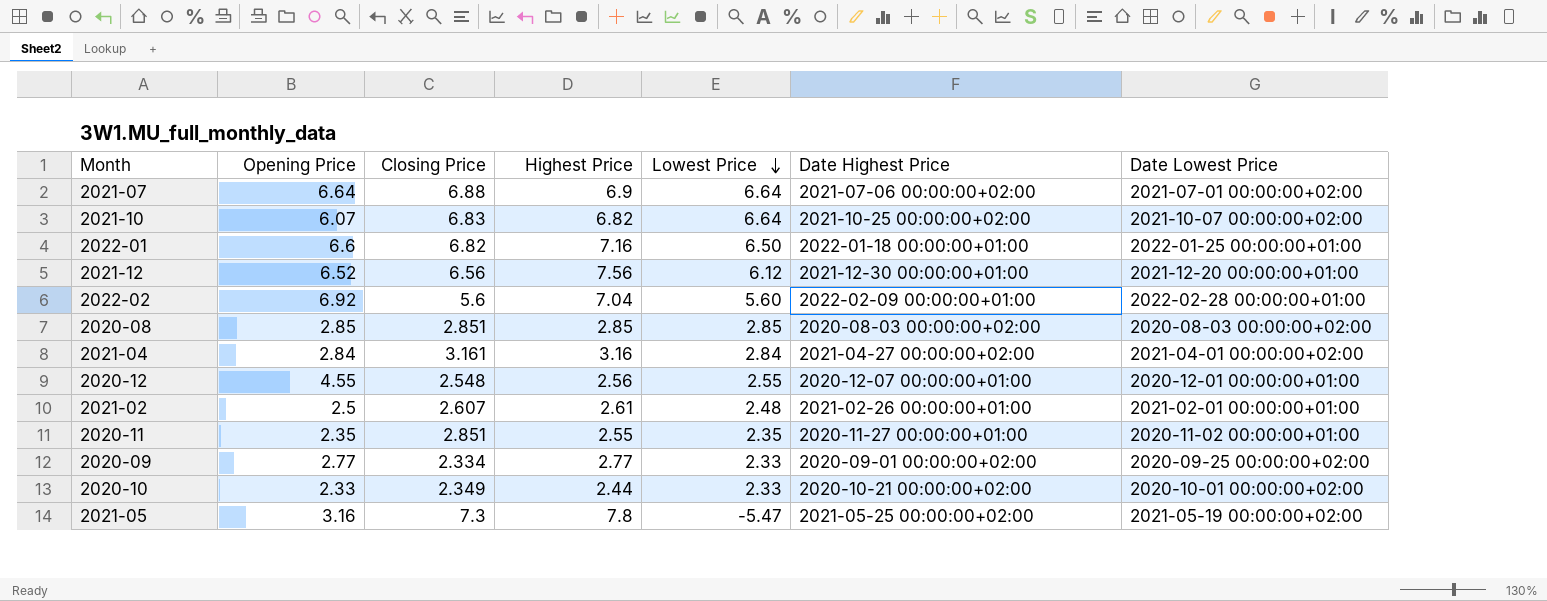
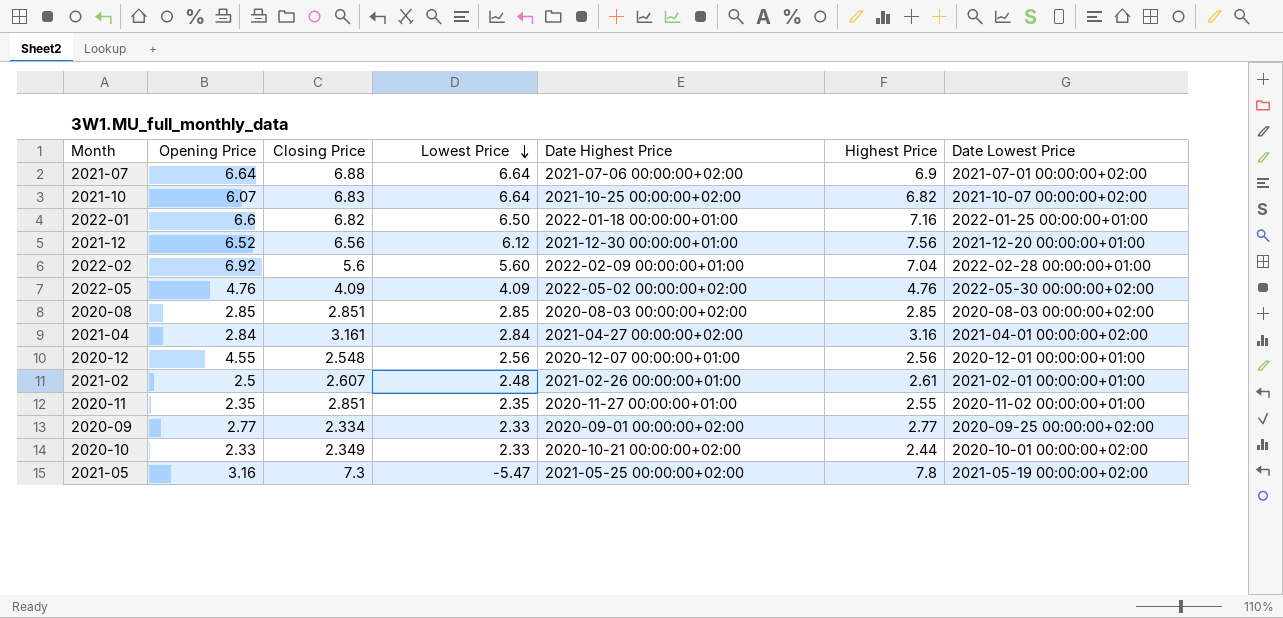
column Highest Price | position: 4 -> 6
row 2022-05: none -> 4.76 | 4.09 | 4.09 | 2022-05-02 00:00:00+02:00 | 4.76 | 2022-05-30 00:00:00+02:00
2020-12 | Lowest Price: 2.55 -> 2.56

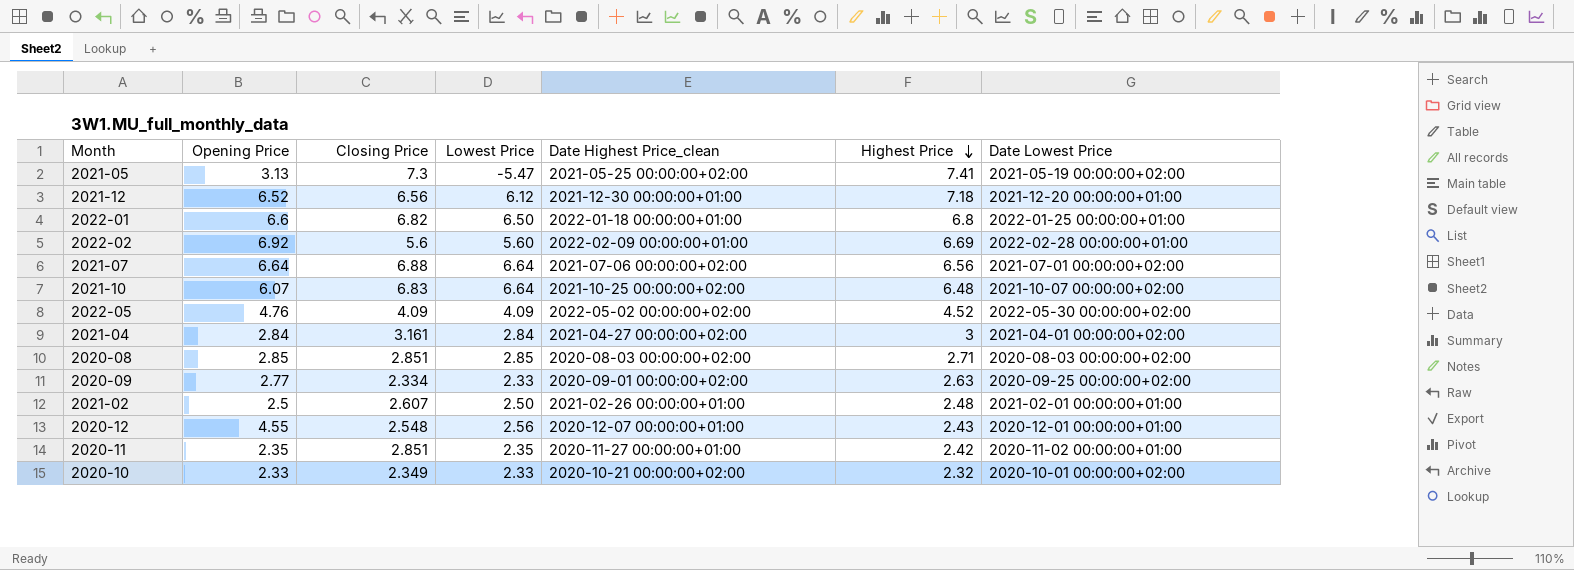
row order: Lowest Price descending -> Highest Price descending
column name: Date Highest Price -> Date Highest Price_clean
2021-05 | Opening Price: 3.16 -> 3.13
2021-05 | Highest Price: 7.8 -> 7.41
2021-12 | Highest Price: 7.56 -> 7.18
2022-01 | Highest Price: 7.16 -> 6.8
2022-02 | Highest Price: 7.04 -> 6.69
2021-07 | Highest Price: 6.9 -> 6.56
2021-10 | Highest Price: 6.82 -> 6.48
2022-05 | Highest Price: 4.76 -> 4.52
2021-04 | Highest Price: 3.16 -> 3
2020-08 | Highest Price: 2.85 -> 2.71
2020-09 | Highest Price: 2.77 -> 2.63
2021-02 | Lowest Price: 2.48 -> 2.50
2021-02 | Highest Price: 2.61 -> 2.48
2020-12 | Highest Price: 2.56 -> 2.43
2020-11 | Highest Price: 2.55 -> 2.42
2020-10 | Highest Price: 2.44 -> 2.32

